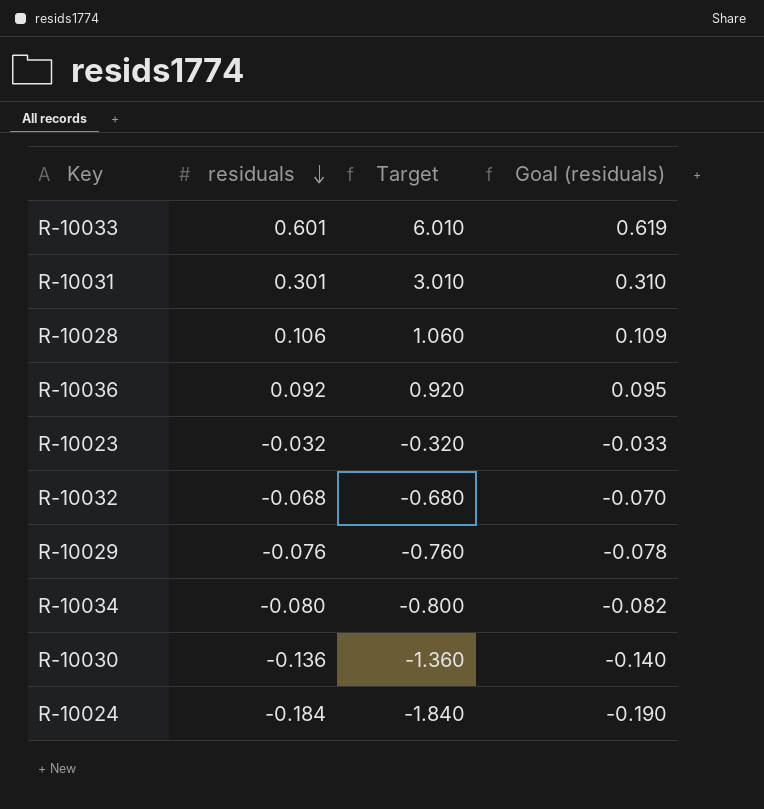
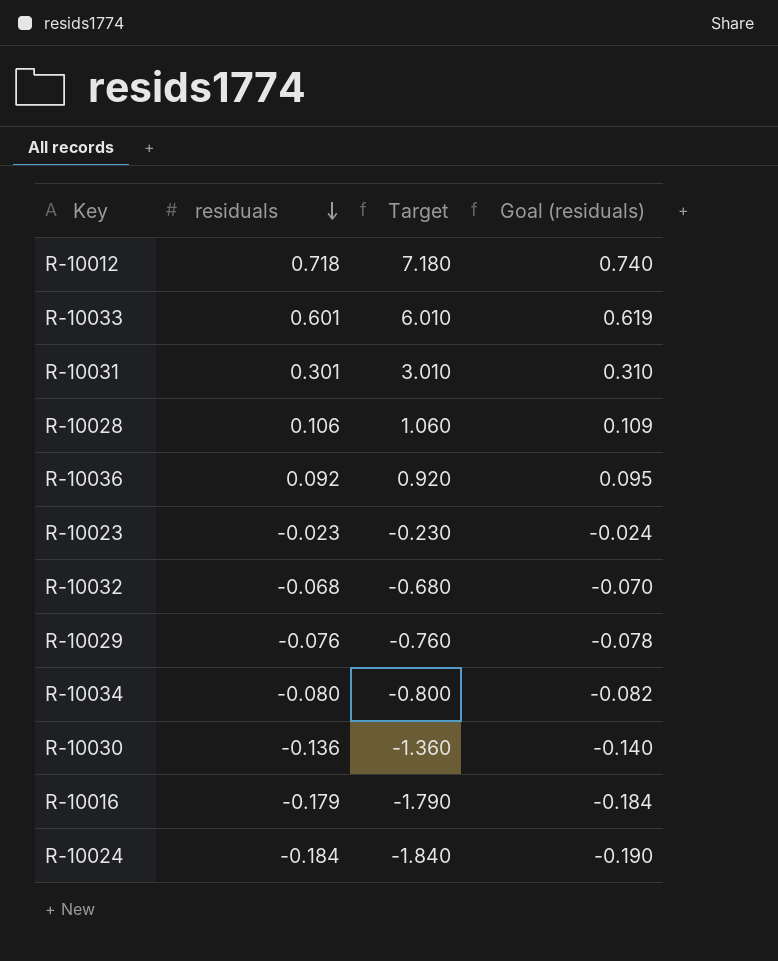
row R-10012: none -> 0.718 | 7.180 | 0.740
R-10023 | residuals: -0.032 -> -0.023
R-10023 | Target: -0.320 -> -0.230
R-10023 | Goal (residuals): -0.033 -> -0.024
row R-10016: none -> -0.179 | -1.790 | -0.184

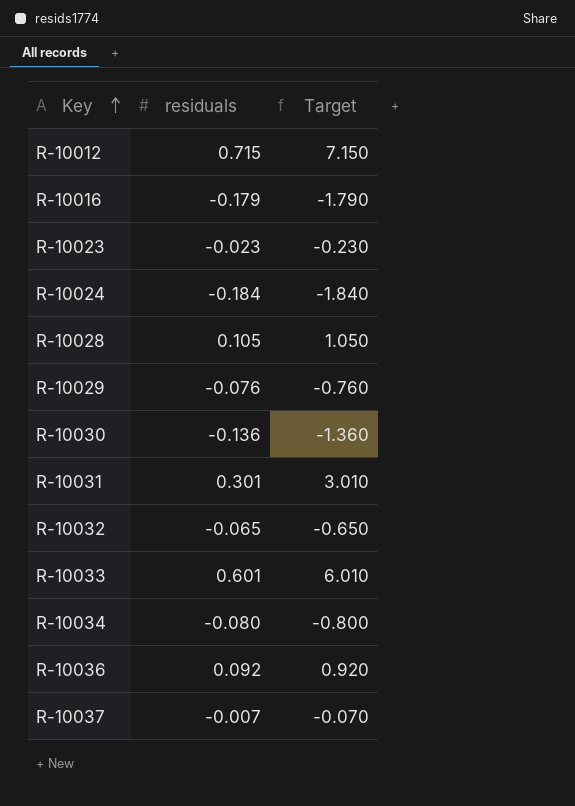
row order: residuals descending -> Key ascending
column Goal (residuals) | formula: [residuals] * 1.03 -> none
R-10012 | residuals: 0.718 -> 0.715
R-10012 | Target: 7.180 -> 7.150
R-10028 | residuals: 0.106 -> 0.105
R-10028 | Target: 1.060 -> 1.050
R-10032 | residuals: -0.068 -> -0.065
R-10032 | Target: -0.680 -> -0.650
row R-10037: none -> -0.007 | -0.070

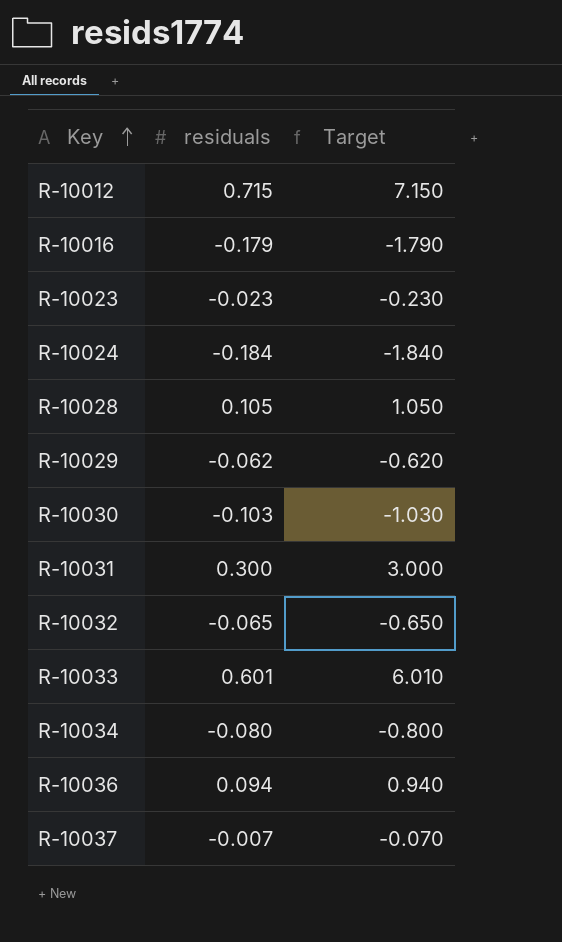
R-10029 | residuals: -0.076 -> -0.062
R-10029 | Target: -0.760 -> -0.620
R-10030 | residuals: -0.136 -> -0.103
R-10030 | Target: -1.360 -> -1.030
R-10031 | residuals: 0.301 -> 0.300
R-10031 | Target: 3.010 -> 3.000
R-10036 | residuals: 0.092 -> 0.094
R-10036 | Target: 0.920 -> 0.940

